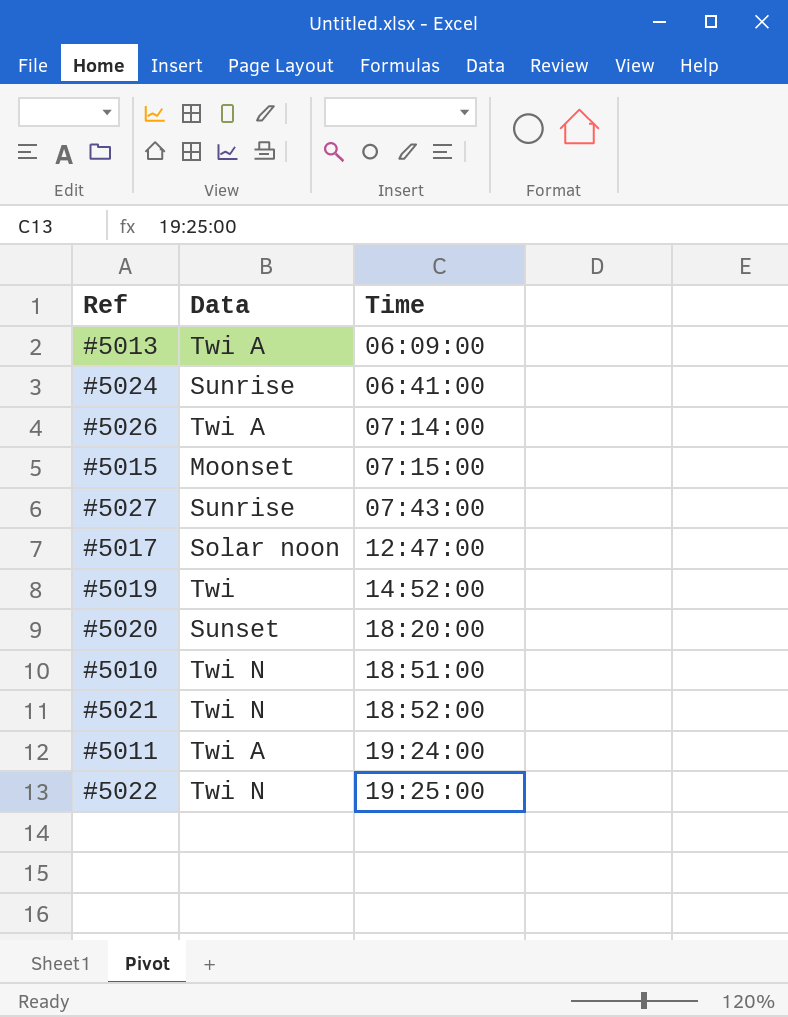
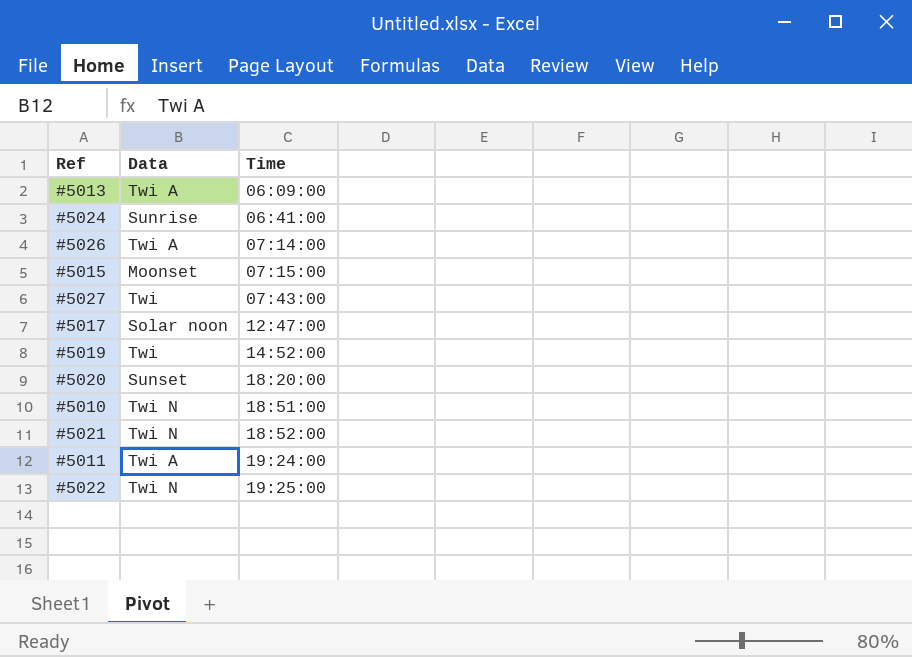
#5027 | Data: Sunrise -> Twi

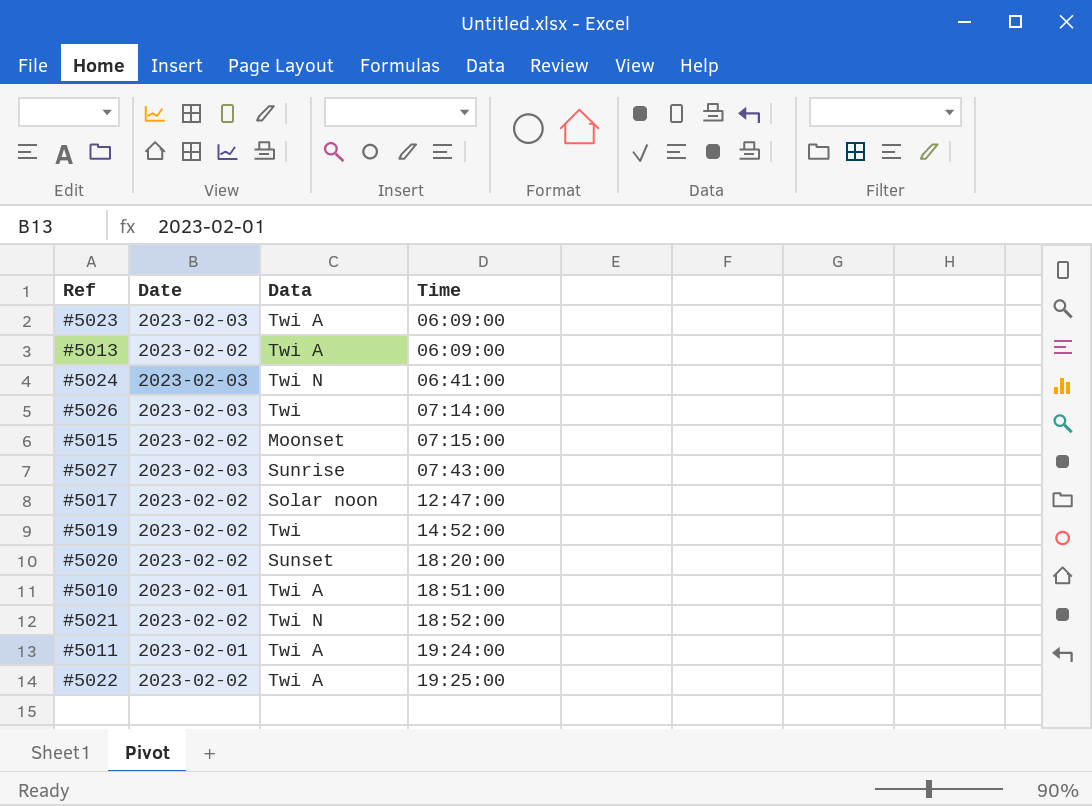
column Date | position: none -> 2
row #5023: none -> 2023-02-03 | Twi A | 06:09:00
#5024 | Data: Sunrise -> Twi N
#5026 | Data: Twi A -> Twi
#5027 | Data: Twi -> Sunrise
#5010 | Data: Twi N -> Twi A
#5022 | Data: Twi N -> Twi A

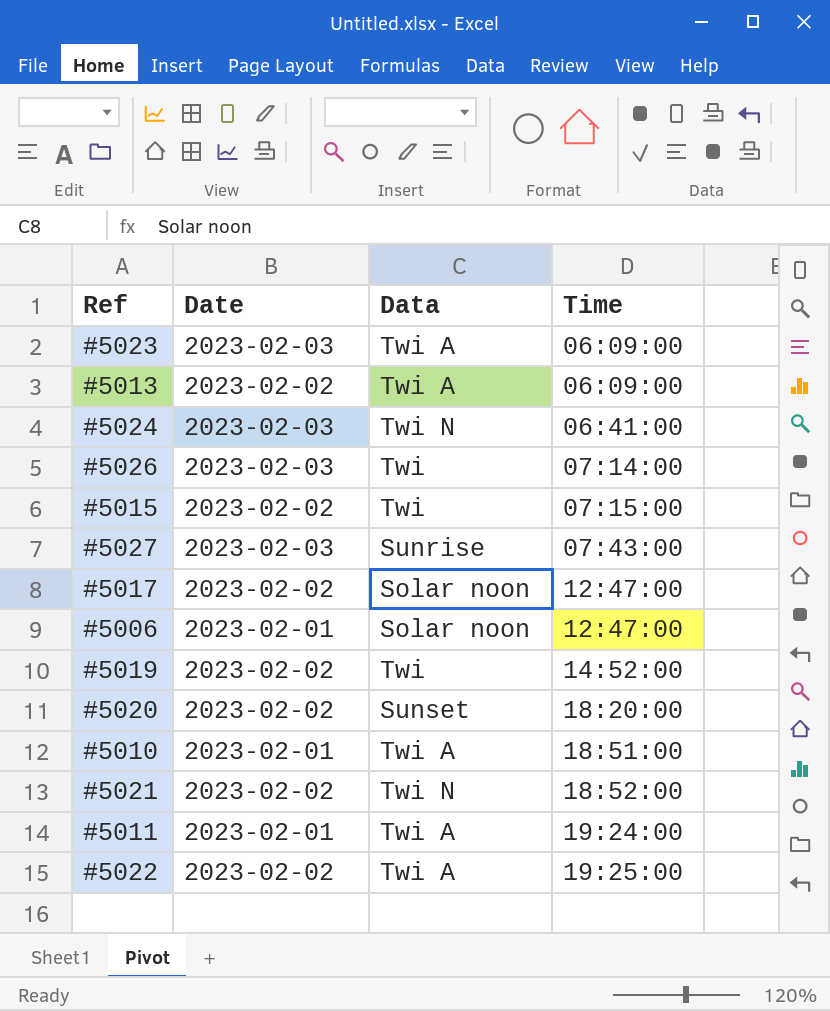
#5015 | Data: Moonset -> Twi
row #5006: none -> 2023-02-01 | Solar noon | 12:47:00

